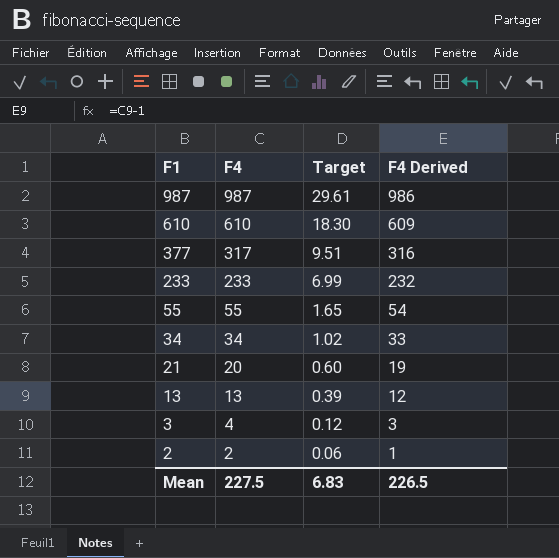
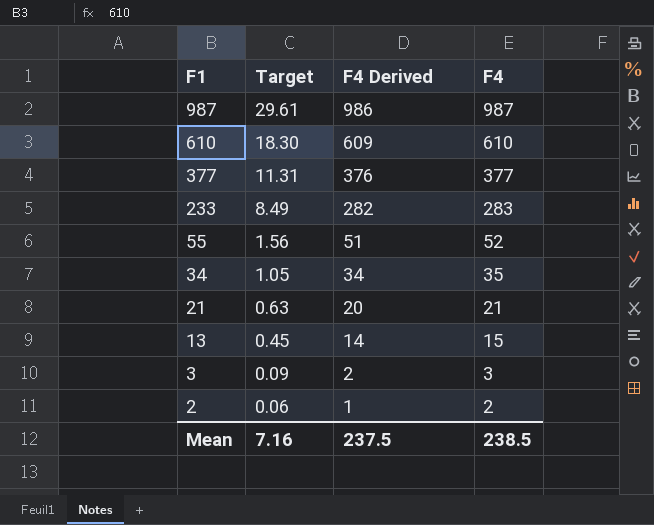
column F4 | position: 2 -> 4
377 | Target: 9.51 -> 11.31
377 | F4 Derived: 316 -> 376
377 | F4: 317 -> 377
233 | Target: 6.99 -> 8.49
233 | F4 Derived: 232 -> 282
233 | F4: 233 -> 283
55 | Target: 1.65 -> 1.56
55 | F4 Derived: 54 -> 51
55 | F4: 55 -> 52
34 | Target: 1.02 -> 1.05
34 | F4 Derived: 33 -> 34
34 | F4: 34 -> 35
21 | Target: 0.60 -> 0.63
21 | F4 Derived: 19 -> 20
21 | F4: 20 -> 21
13 | Target: 0.39 -> 0.45
13 | F4 Derived: 12 -> 14
13 | F4: 13 -> 15
3 | Target: 0.12 -> 0.09
3 | F4 Derived: 3 -> 2
3 | F4: 4 -> 3
Mean | Target: 6.83 -> 7.16
Mean | F4 Derived: 226.5 -> 237.5
Mean | F4: 227.5 -> 238.5

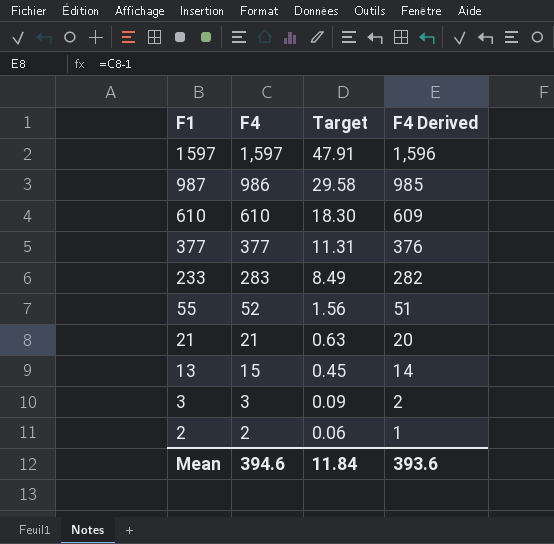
column F4 | position: 4 -> 2
row 34: 1.05 | 34 | 35 -> none
row 1597: none -> 1,597 | 47.91 | 1,596
987 | F4: 987 -> 986
987 | Target: 29.61 -> 29.58
987 | F4 Derived: 986 -> 985
Mean | F4: 238.5 -> 394.6
Mean | Target: 7.16 -> 11.84
Mean | F4 Derived: 237.5 -> 393.6

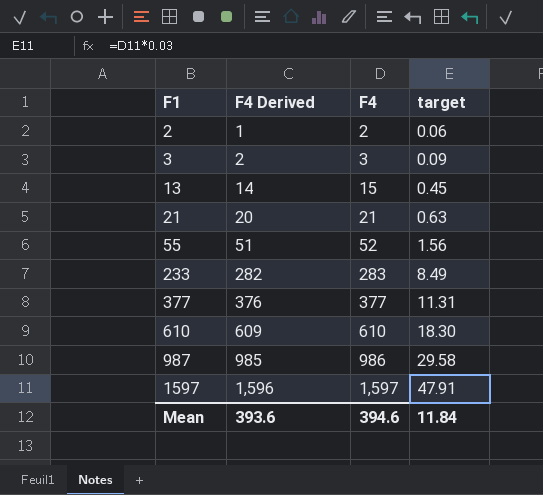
row order: F1 descending -> F1 ascending
column F4 Derived | position: 4 -> 2
column name: Target -> target

